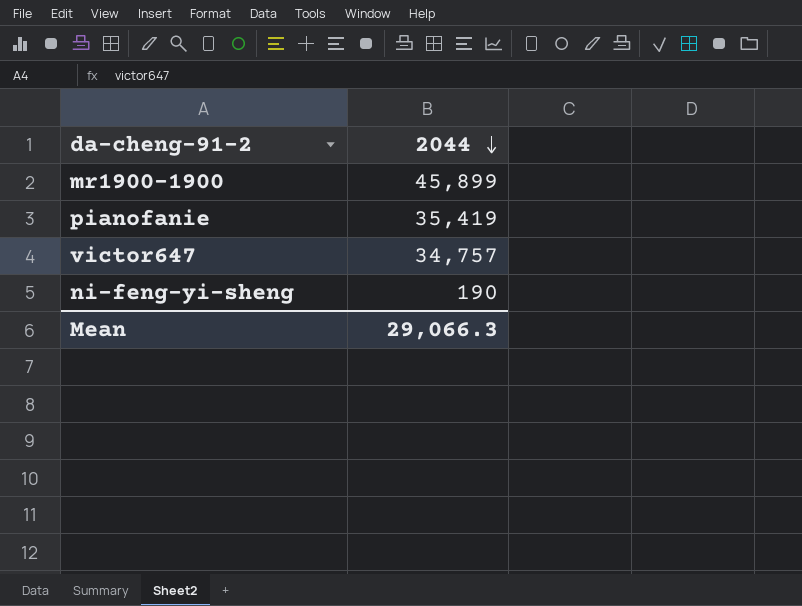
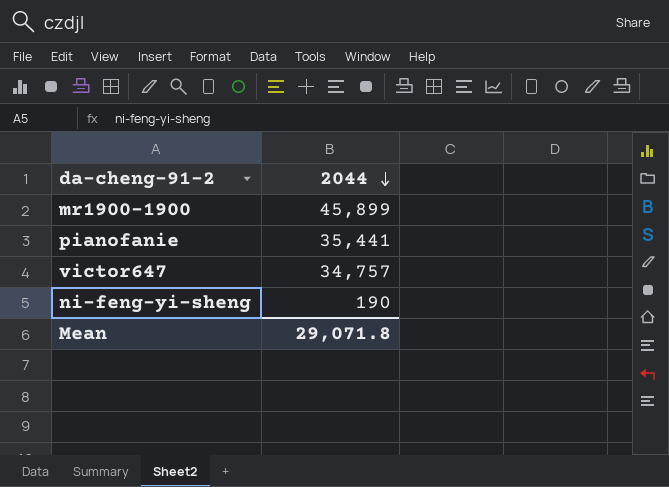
pianofanie | 2044: 35,419 -> 35,441
Mean | 2044: 29,066.3 -> 29,071.8

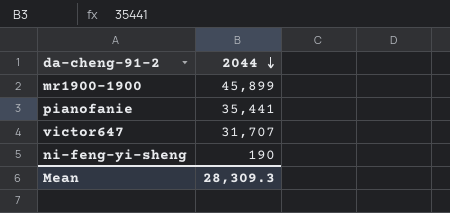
victor647 | 2044: 34,757 -> 31,707
Mean | 2044: 29,071.8 -> 28,309.3

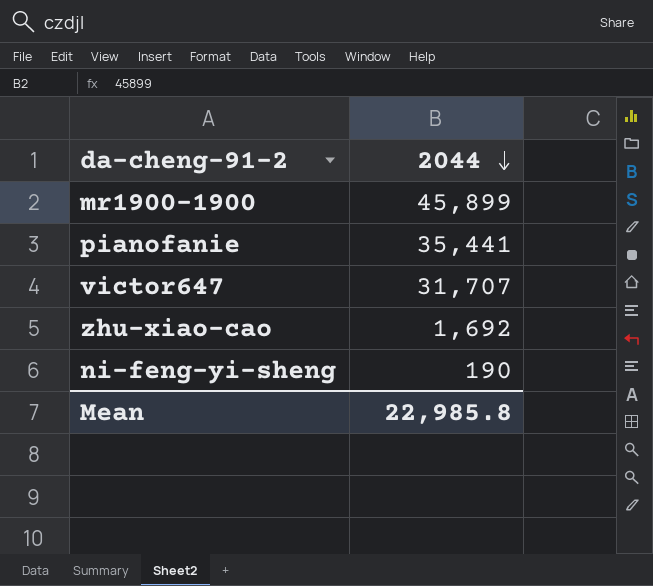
row zhu-xiao-cao: none -> 1,692
Mean | 2044: 28,309.3 -> 22,985.8

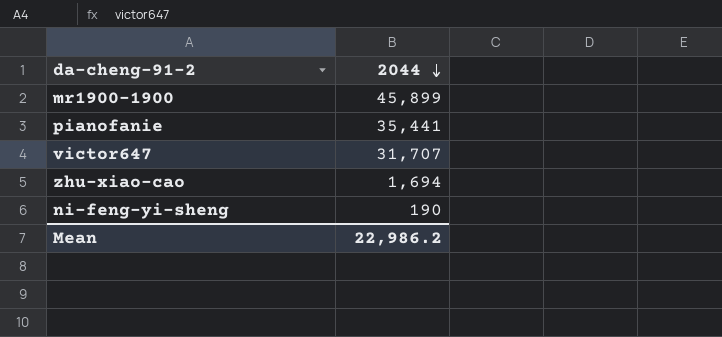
zhu-xiao-cao | 2044: 1,692 -> 1,694
Mean | 2044: 22,985.8 -> 22,986.2

